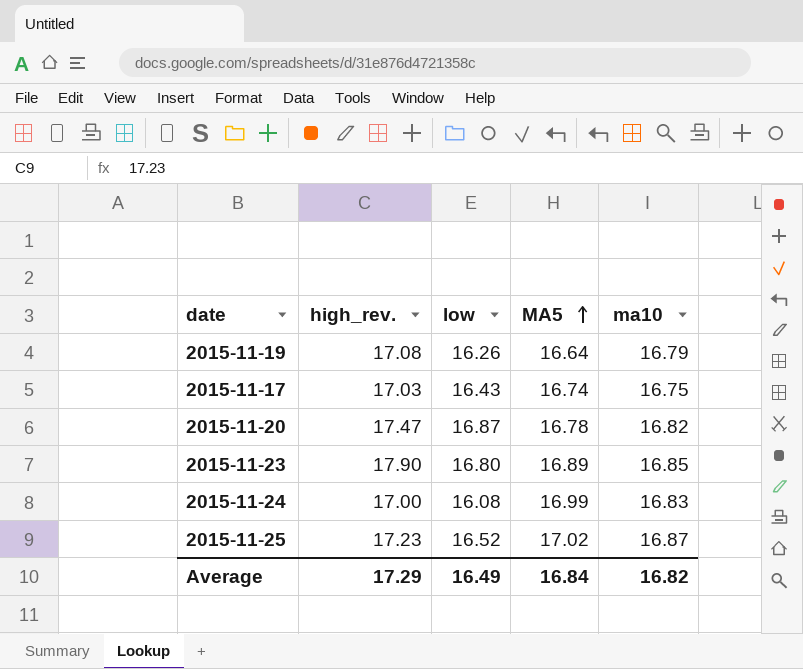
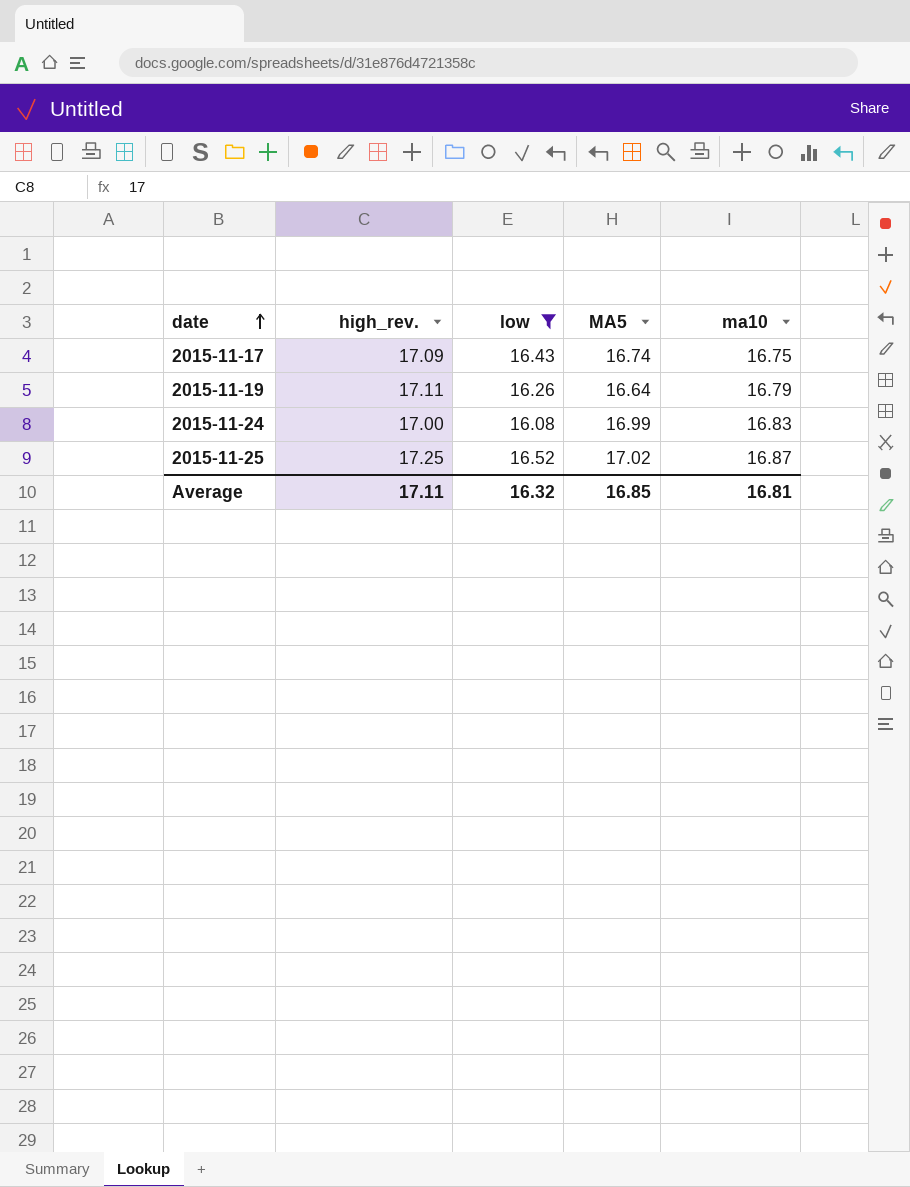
filter: none -> low <= 16.52
row order: MA5 ascending -> date ascending
2015-11-17 | high_rev.: 17.03 -> 17.09
2015-11-19 | high_rev.: 17.08 -> 17.11
2015-11-25 | high_rev.: 17.23 -> 17.25
Average | high_rev.: 17.29 -> 17.11
Average | low: 16.49 -> 16.32
Average | MA5: 16.84 -> 16.85
Average | ma10: 16.82 -> 16.81

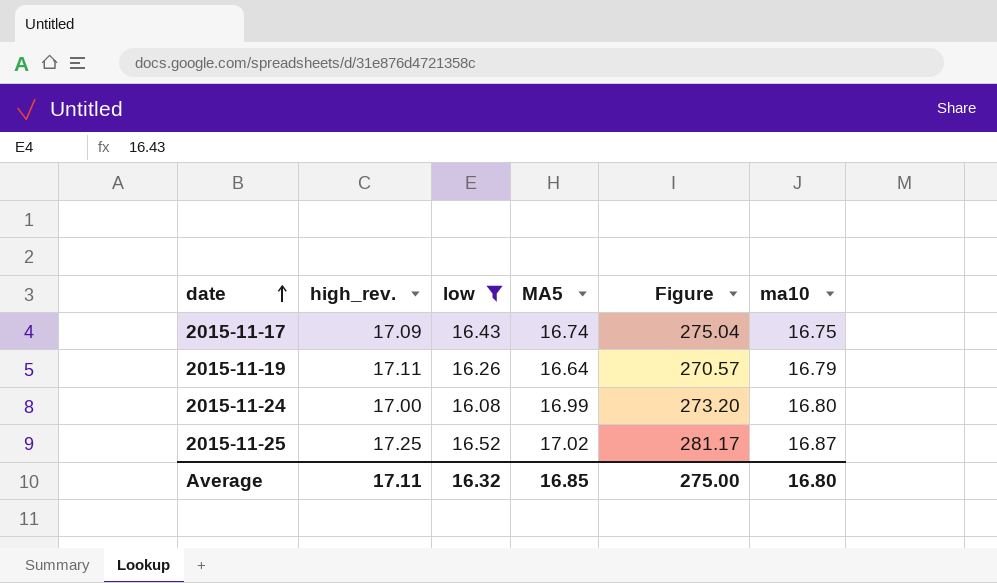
column Figure | formula: none -> [low] * [MA5]
2015-11-24 | ma10: 16.83 -> 16.80
Average | ma10: 16.81 -> 16.80

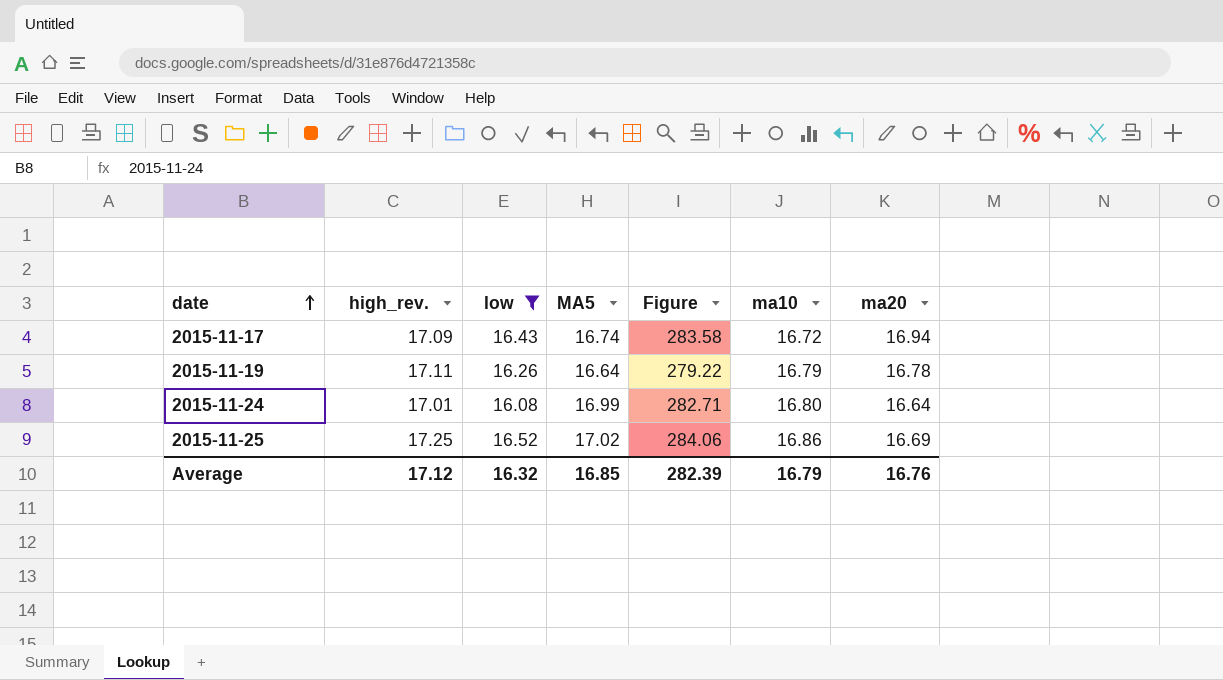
column Figure | formula: [low] * [MA5] -> [MA5] * [ma20]
column ma20 | position: none -> 7
2015-11-17 | ma10: 16.75 -> 16.72
2015-11-24 | high_rev.: 17.00 -> 17.01
2015-11-25 | ma10: 16.87 -> 16.86
Average | high_rev.: 17.11 -> 17.12
Average | Figure: 275.00 -> 282.39
Average | ma10: 16.80 -> 16.79

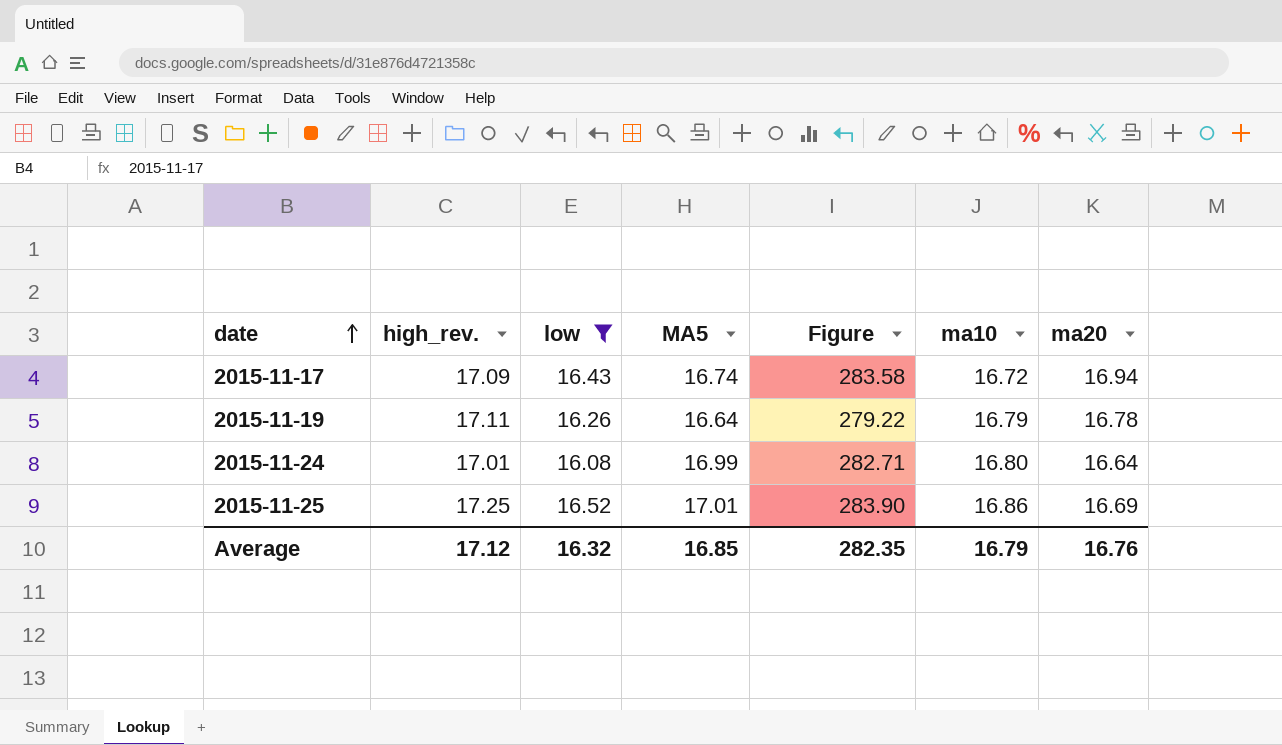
2015-11-25 | MA5: 17.02 -> 17.01
2015-11-25 | Figure: 284.06 -> 283.90
Average | Figure: 282.39 -> 282.35

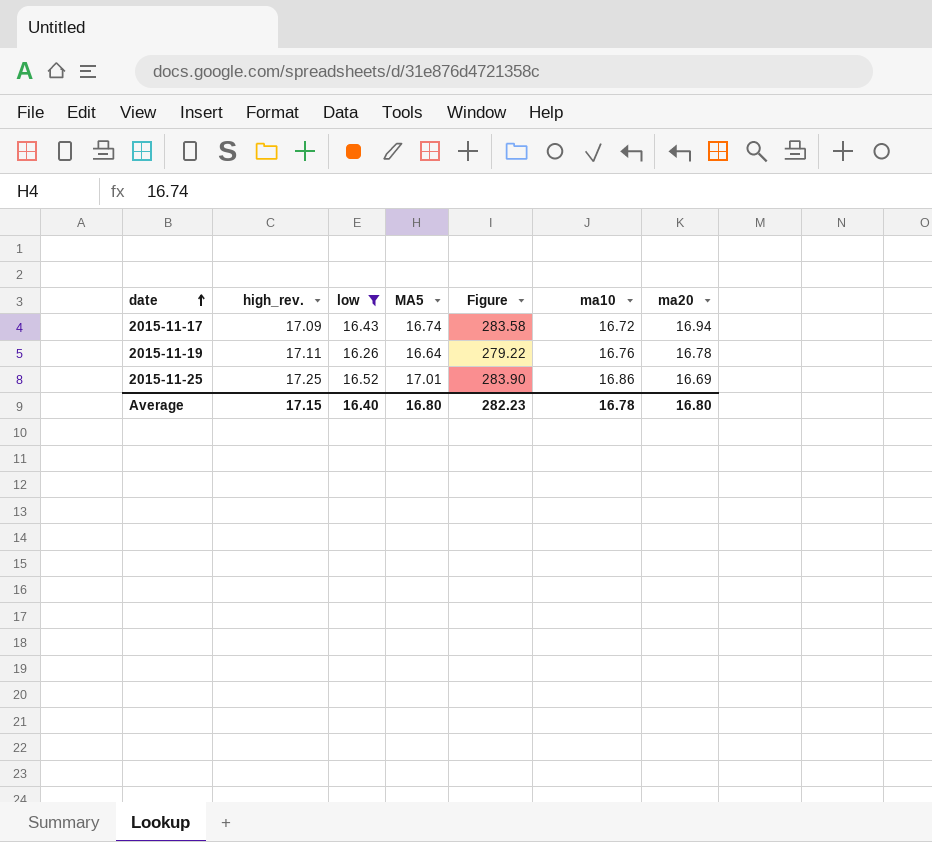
row 2015-11-24: 17.01 | 16.08 | 16.99 | 282.71 | 16.80 | 16.64 -> none
2015-11-19 | ma10: 16.79 -> 16.76
Average | high_rev.: 17.12 -> 17.15
Average | low: 16.32 -> 16.40
Average | MA5: 16.85 -> 16.80
Average | Figure: 282.35 -> 282.23
Average | ma10: 16.79 -> 16.78
Average | ma20: 16.76 -> 16.80

